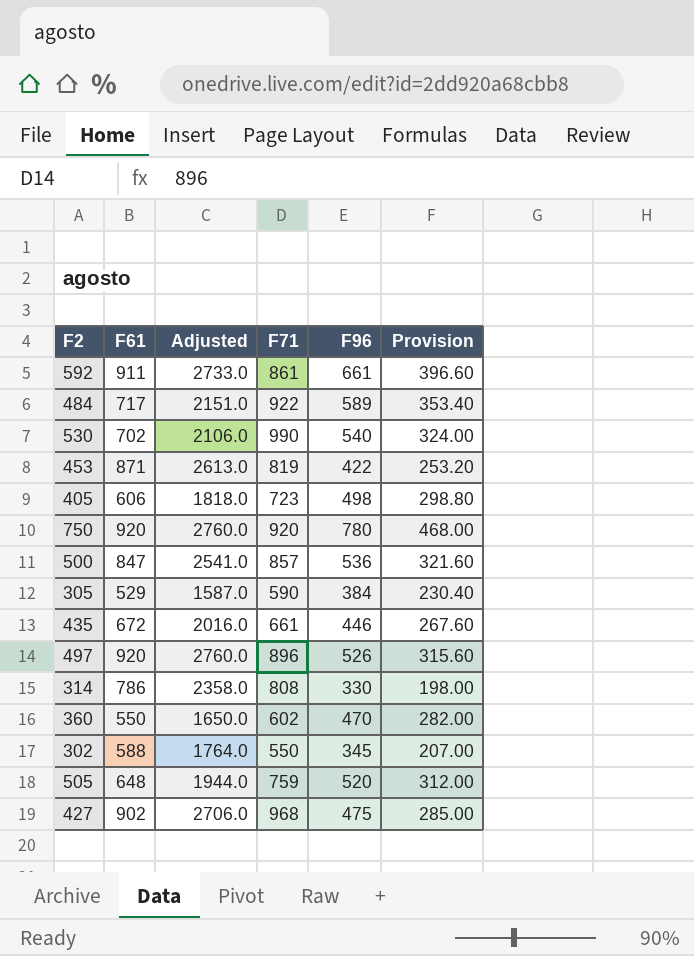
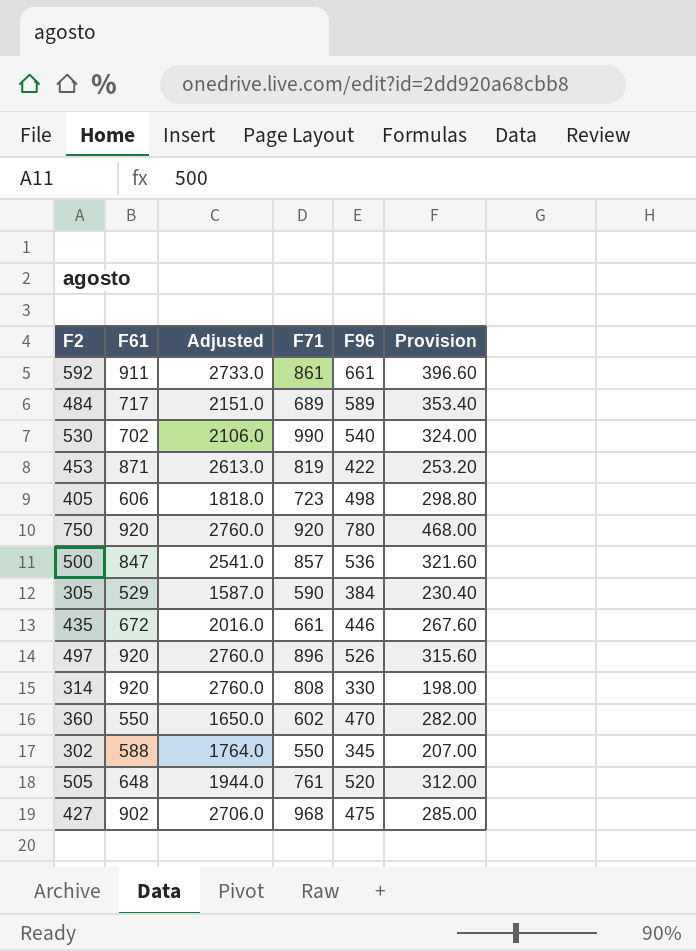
484 | F71: 922 -> 689
314 | F61: 786 -> 920
314 | Adjusted: 2358.0 -> 2760.0
505 | F71: 759 -> 761

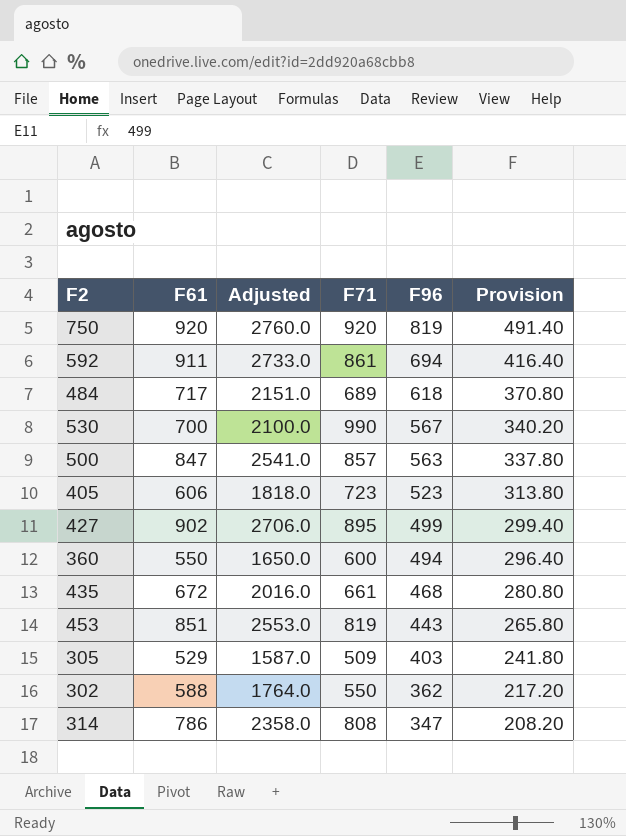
row order: none -> F96 descending
row 497: 920 | 2760.0 | 896 | 526 | 315.60 -> none
row 505: 648 | 1944.0 | 761 | 520 | 312.00 -> none
750 | F96: 780 -> 819
750 | Provision: 468.00 -> 491.40
592 | F96: 661 -> 694
592 | Provision: 396.60 -> 416.40
484 | F96: 589 -> 618
484 | Provision: 353.40 -> 370.80
530 | F61: 702 -> 700
530 | Adjusted: 2106.0 -> 2100.0
530 | F96: 540 -> 567
530 | Provision: 324.00 -> 340.20
500 | F96: 536 -> 563
500 | Provision: 321.60 -> 337.80
405 | F96: 498 -> 523
405 | Provision: 298.80 -> 313.80
427 | F71: 968 -> 895
427 | F96: 475 -> 499
427 | Provision: 285.00 -> 299.40
360 | F71: 602 -> 600
360 | F96: 470 -> 494
360 | Provision: 282.00 -> 296.40
435 | F96: 446 -> 468
435 | Provision: 267.60 -> 280.80
453 | F61: 871 -> 851
453 | Adjusted: 2613.0 -> 2553.0
453 | F96: 422 -> 443
453 | Provision: 253.20 -> 265.80
305 | F71: 590 -> 509
305 | F96: 384 -> 403
305 | Provision: 230.40 -> 241.80
302 | F96: 345 -> 362
302 | Provision: 207.00 -> 217.20
314 | F61: 920 -> 786
314 | Adjusted: 2760.0 -> 2358.0
314 | F96: 330 -> 347
314 | Provision: 198.00 -> 208.20

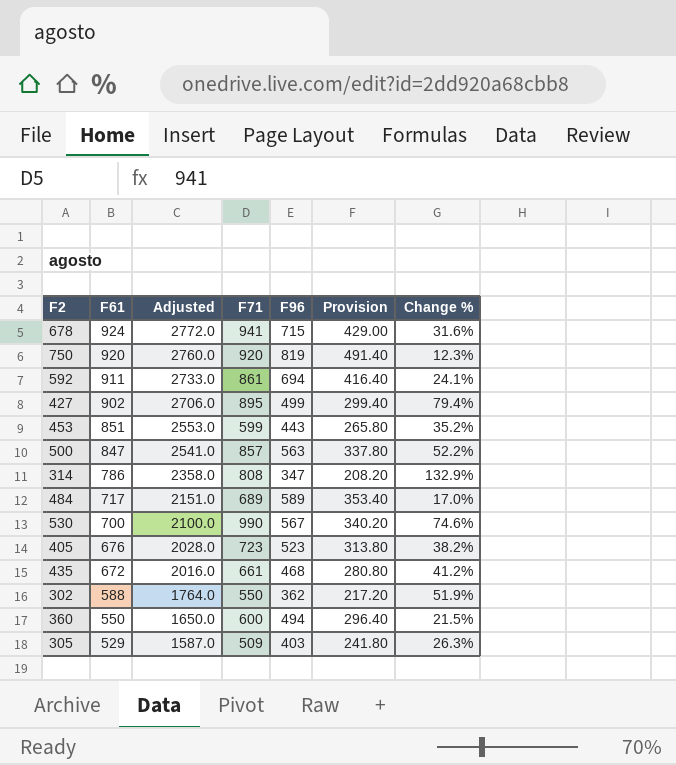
row order: F96 descending -> F61 descending
column Change % | formula: none -> ([F71] - [F96]) / [F96]
row 678: none -> 924 | 2772.0 | 941 | 715 | 429.00 | 31.6%
453 | F71: 819 -> 599
484 | F96: 618 -> 589
484 | Provision: 370.80 -> 353.40
405 | F61: 606 -> 676
405 | Adjusted: 1818.0 -> 2028.0

